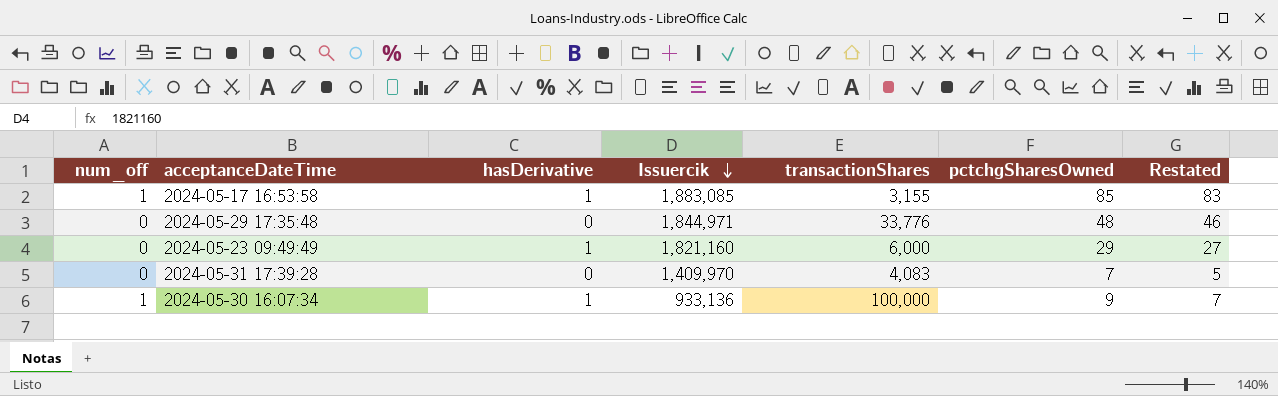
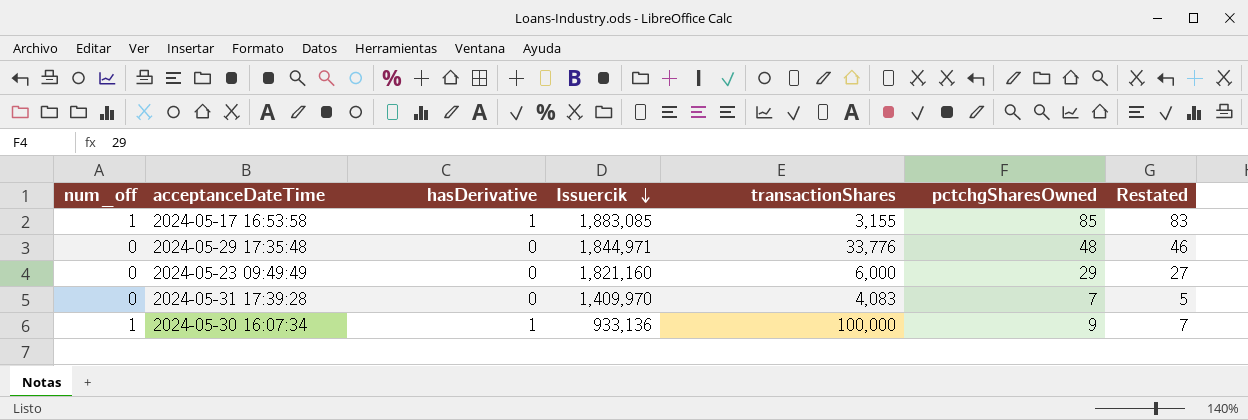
2024-05-23 09:49:49 | hasDerivative: 1 -> 0

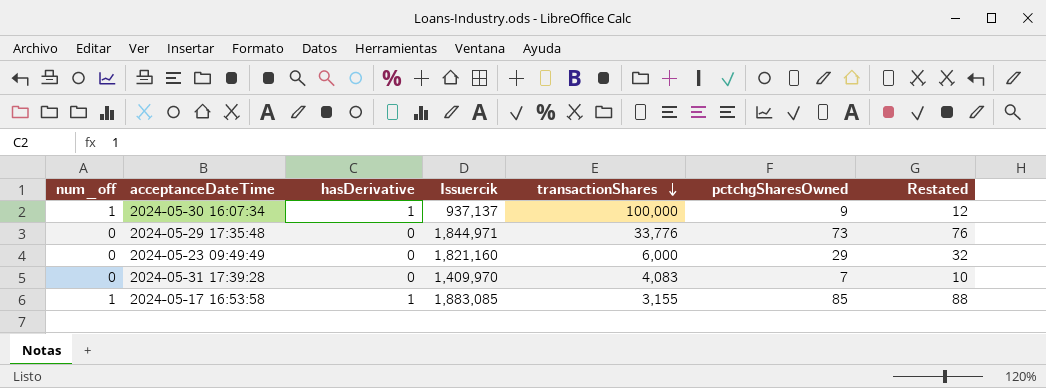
row order: Issuercik descending -> transactionShares descending
column Restated | formula: [pctchgSharesOwned] - 2 -> [pctchgSharesOwned] + 3
2024-05-30 16:07:34 | Issuercik: 933,136 -> 937,137
2024-05-29 17:35:48 | pctchgSharesOwned: 48 -> 73

